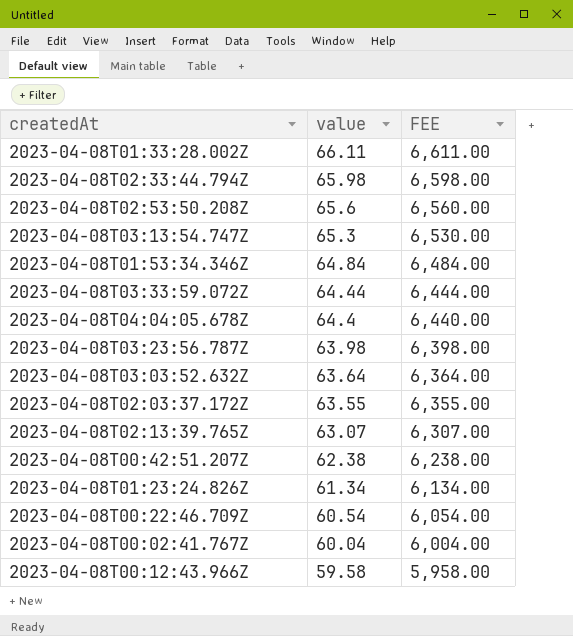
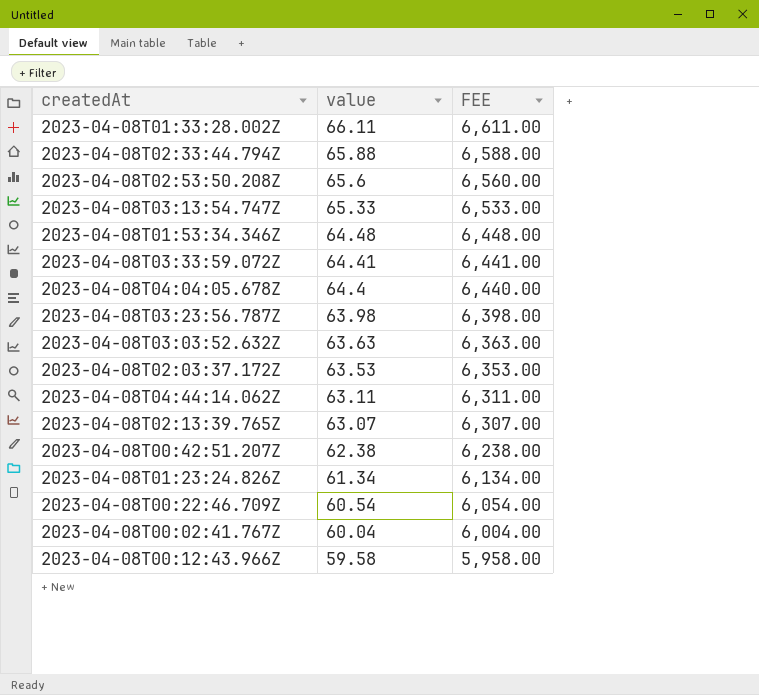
2023-04-08T02:33:44.794Z | value: 65.98 -> 65.88
2023-04-08T02:33:44.794Z | FEE: 6,598.00 -> 6,588.00
2023-04-08T03:13:54.747Z | value: 65.3 -> 65.33
2023-04-08T03:13:54.747Z | FEE: 6,530.00 -> 6,533.00
2023-04-08T01:53:34.346Z | value: 64.84 -> 64.48
2023-04-08T01:53:34.346Z | FEE: 6,484.00 -> 6,448.00
2023-04-08T03:33:59.072Z | value: 64.44 -> 64.41
2023-04-08T03:33:59.072Z | FEE: 6,444.00 -> 6,441.00
2023-04-08T03:03:52.632Z | value: 63.64 -> 63.63
2023-04-08T03:03:52.632Z | FEE: 6,364.00 -> 6,363.00
2023-04-08T02:03:37.172Z | value: 63.55 -> 63.53
2023-04-08T02:03:37.172Z | FEE: 6,355.00 -> 6,353.00
row 2023-04-08T04:44:14.062Z: none -> 63.11 | 6,311.00

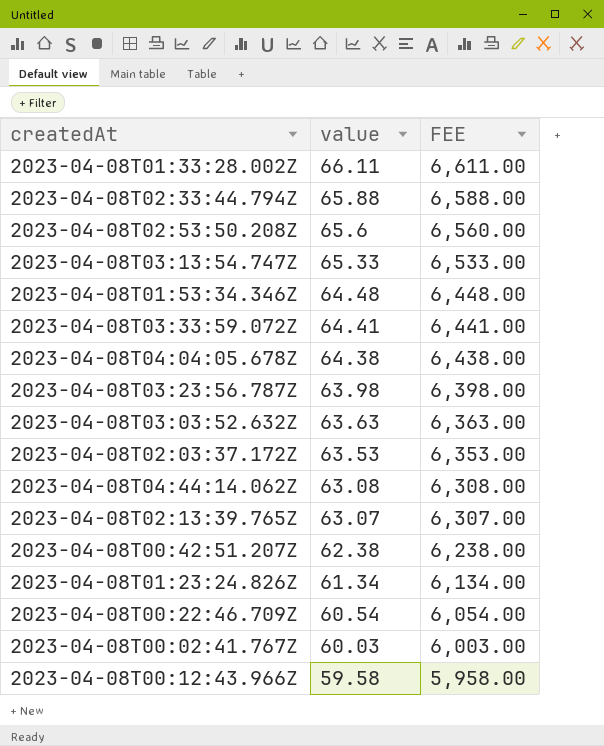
2023-04-08T04:04:05.678Z | value: 64.4 -> 64.38
2023-04-08T04:04:05.678Z | FEE: 6,440.00 -> 6,438.00
2023-04-08T04:44:14.062Z | value: 63.11 -> 63.08
2023-04-08T04:44:14.062Z | FEE: 6,311.00 -> 6,308.00
2023-04-08T00:02:41.767Z | value: 60.04 -> 60.03
2023-04-08T00:02:41.767Z | FEE: 6,004.00 -> 6,003.00

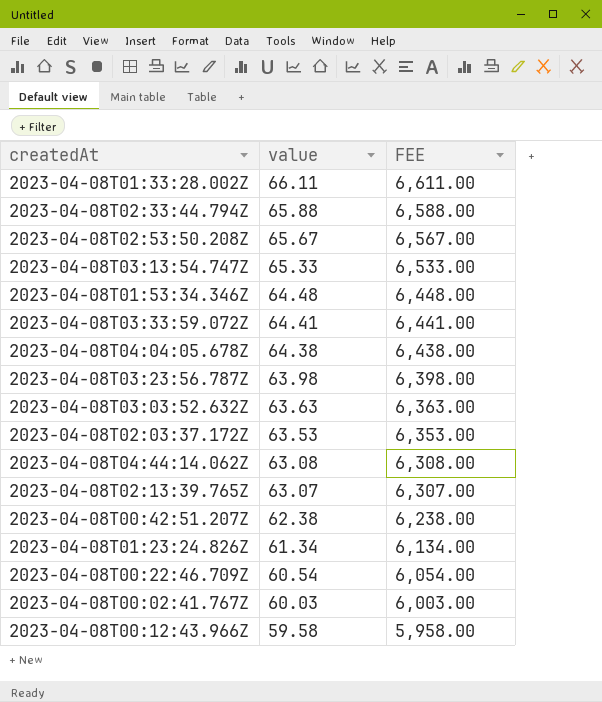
2023-04-08T02:53:50.208Z | value: 65.6 -> 65.67
2023-04-08T02:53:50.208Z | FEE: 6,560.00 -> 6,567.00

